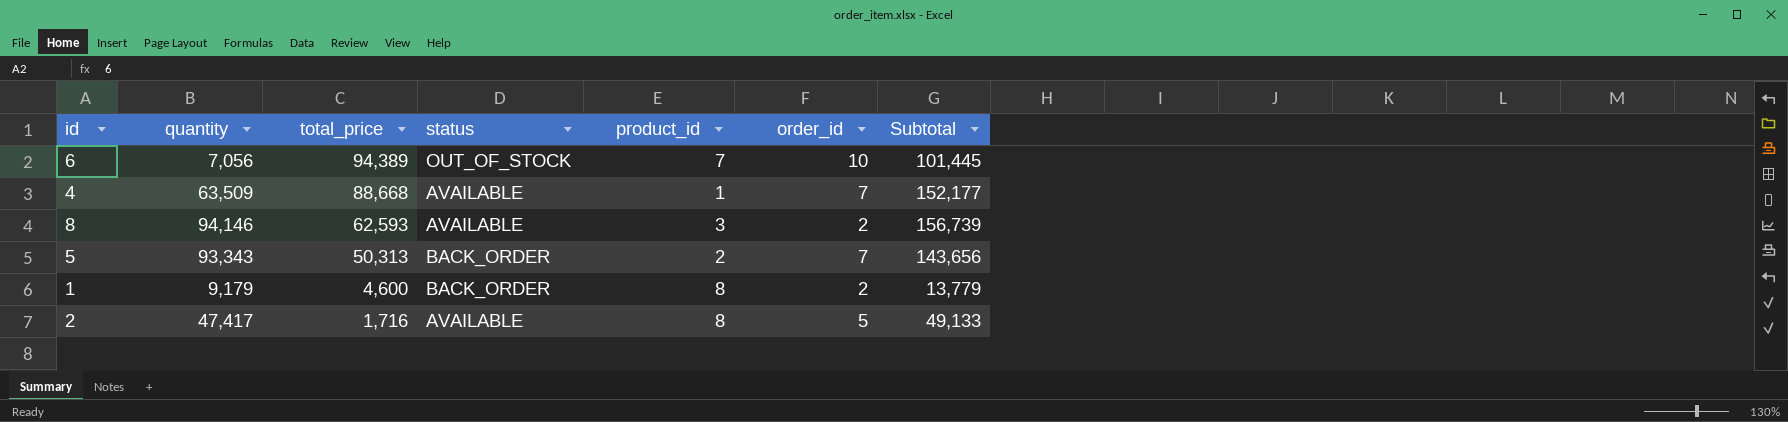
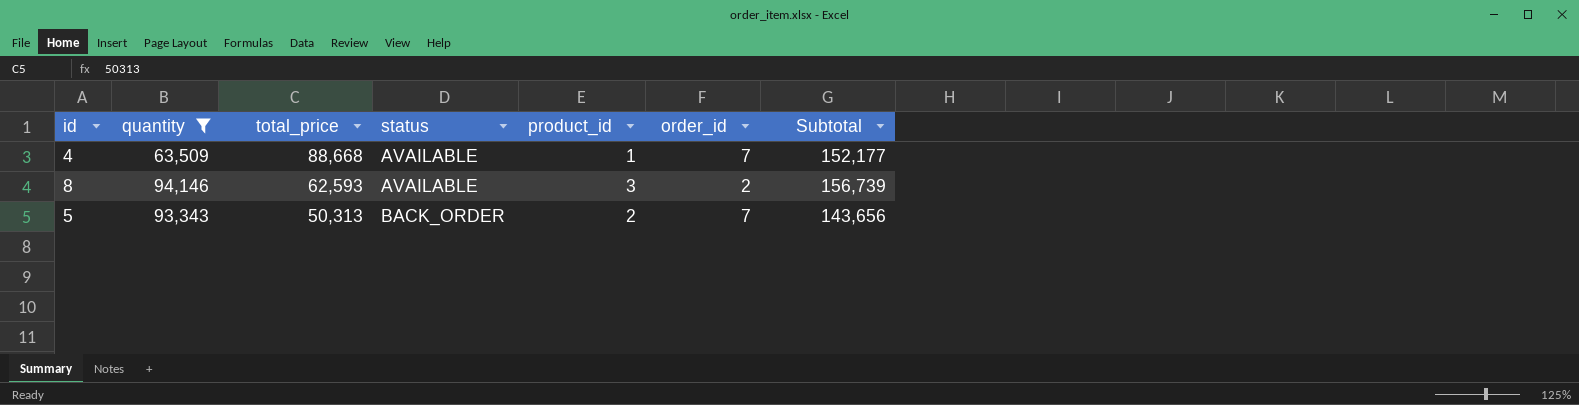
filter: none -> quantity >= 63,509

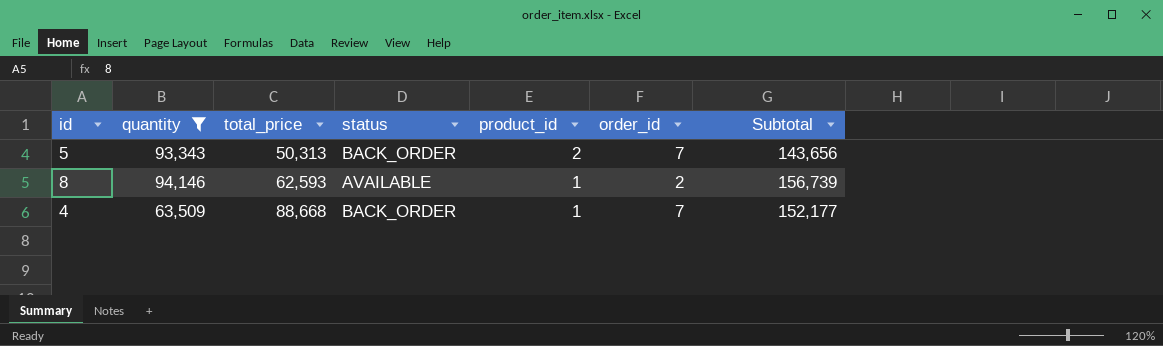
row order: total_price descending -> total_price ascending
8 | product_id: 3 -> 1
4 | status: AVAILABLE -> BACK_ORDER

